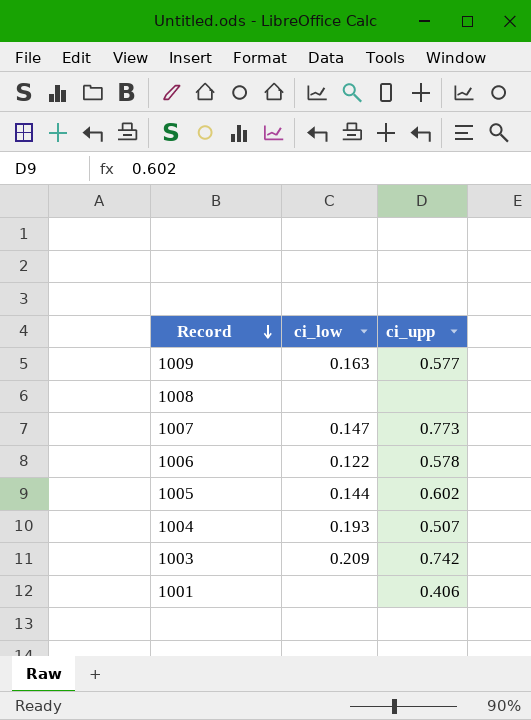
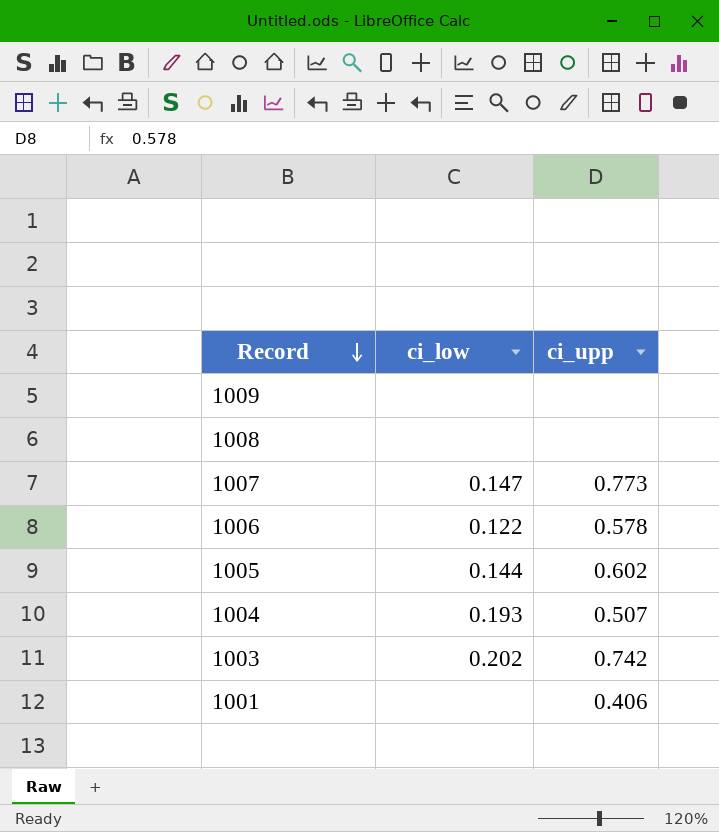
1009 | ci_low: 0.163 -> none
1009 | ci_upp: 0.577 -> none
1003 | ci_low: 0.209 -> 0.202

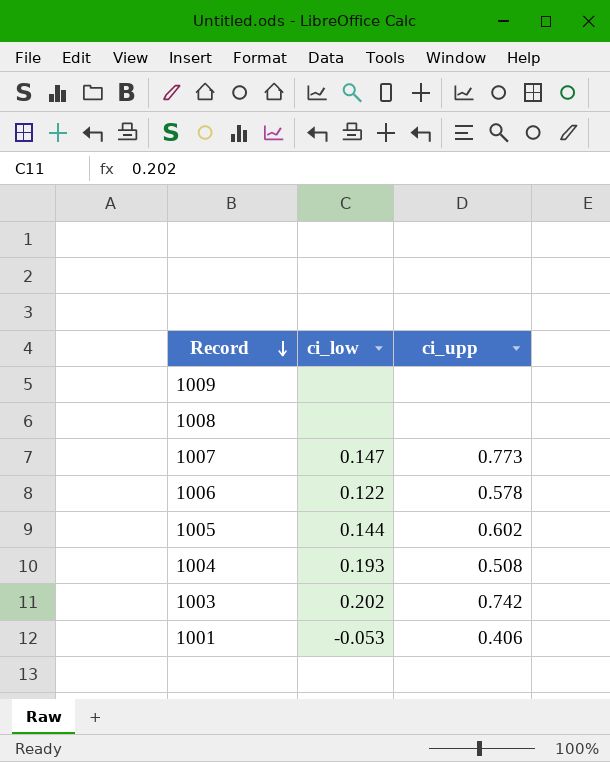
1004 | ci_upp: 0.507 -> 0.508
1001 | ci_low: none -> -0.053

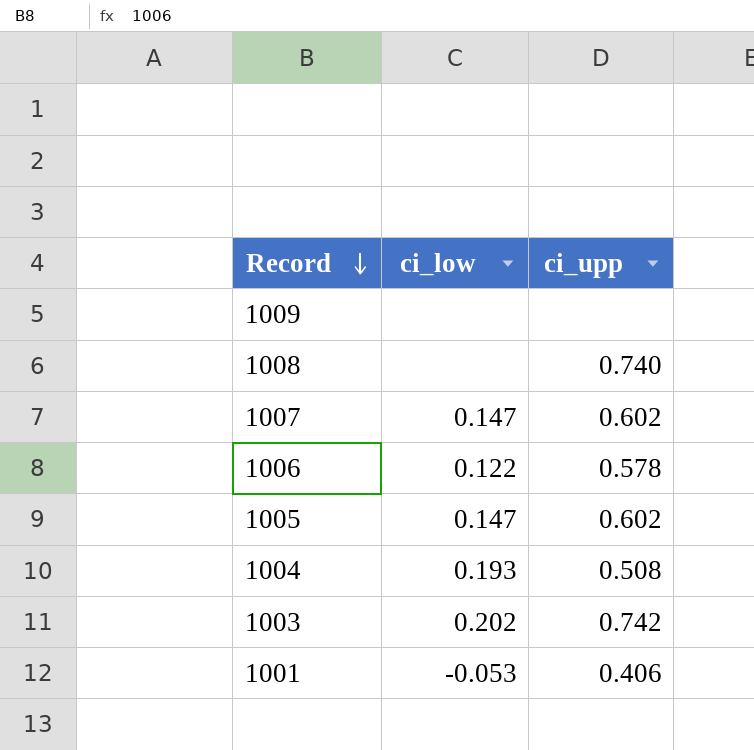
1008 | ci_upp: none -> 0.740
1007 | ci_upp: 0.773 -> 0.602
1005 | ci_low: 0.144 -> 0.147

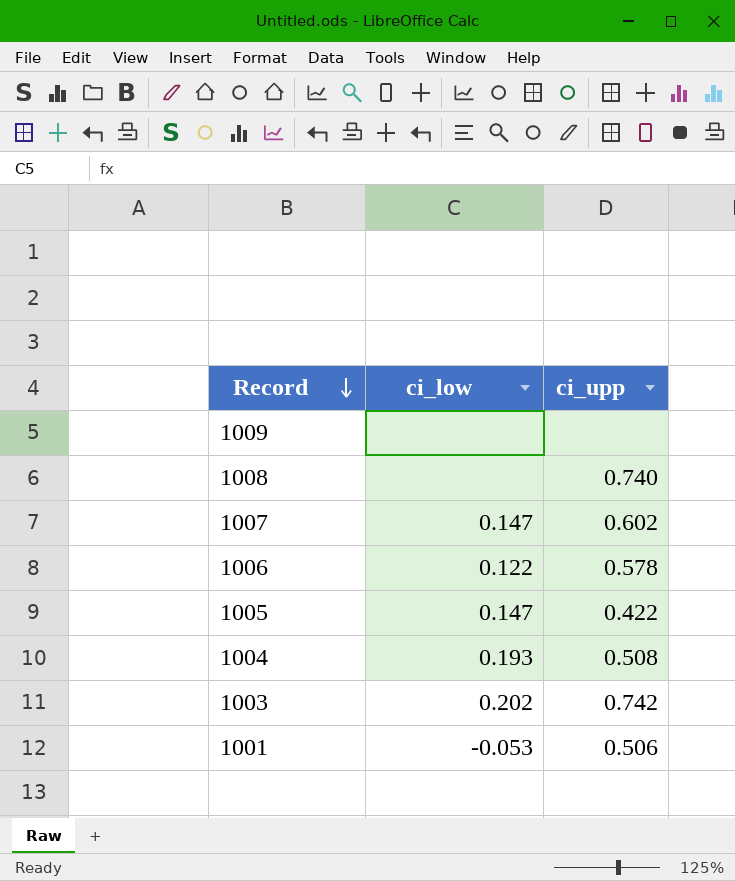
1005 | ci_upp: 0.602 -> 0.422
1001 | ci_upp: 0.406 -> 0.506

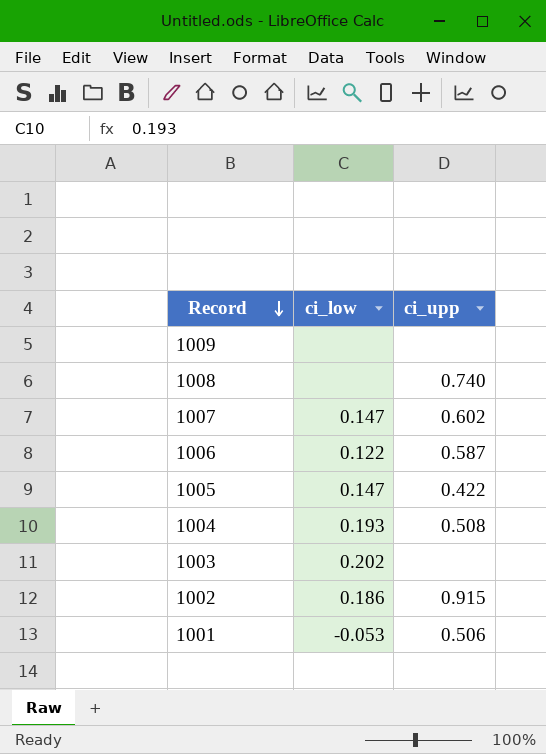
1006 | ci_upp: 0.578 -> 0.587
1003 | ci_upp: 0.742 -> none
row 1002: none -> 0.186 | 0.915

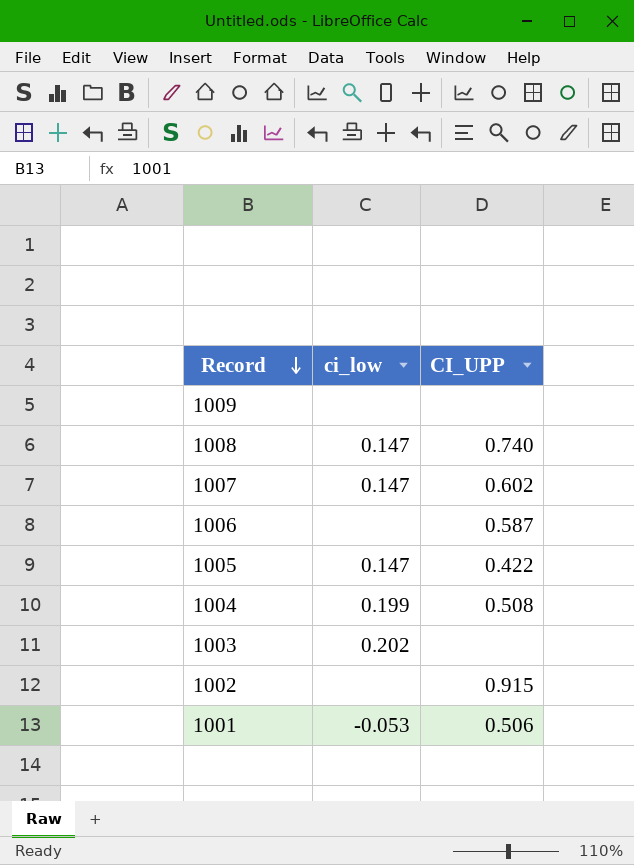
column name: ci_upp -> CI_UPP
1008 | ci_low: none -> 0.147
1006 | ci_low: 0.122 -> none
1004 | ci_low: 0.193 -> 0.199
1002 | ci_low: 0.186 -> none

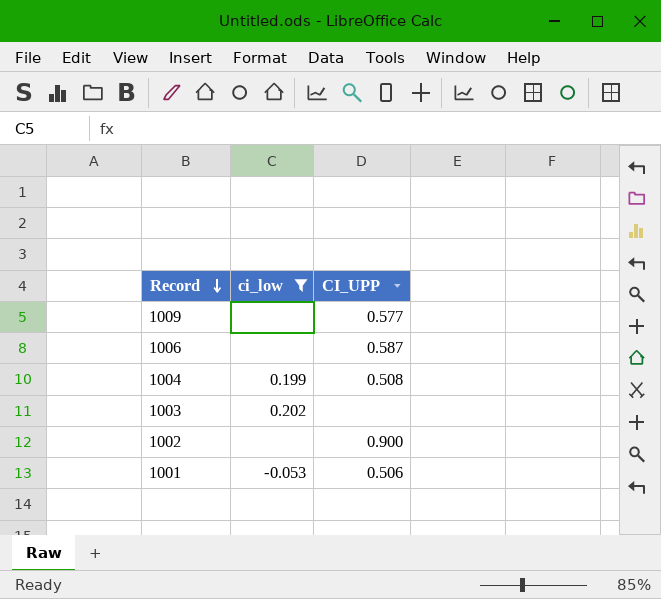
filter: none -> ci_low != 0.147
1009 | CI_UPP: none -> 0.577
1002 | CI_UPP: 0.915 -> 0.900

